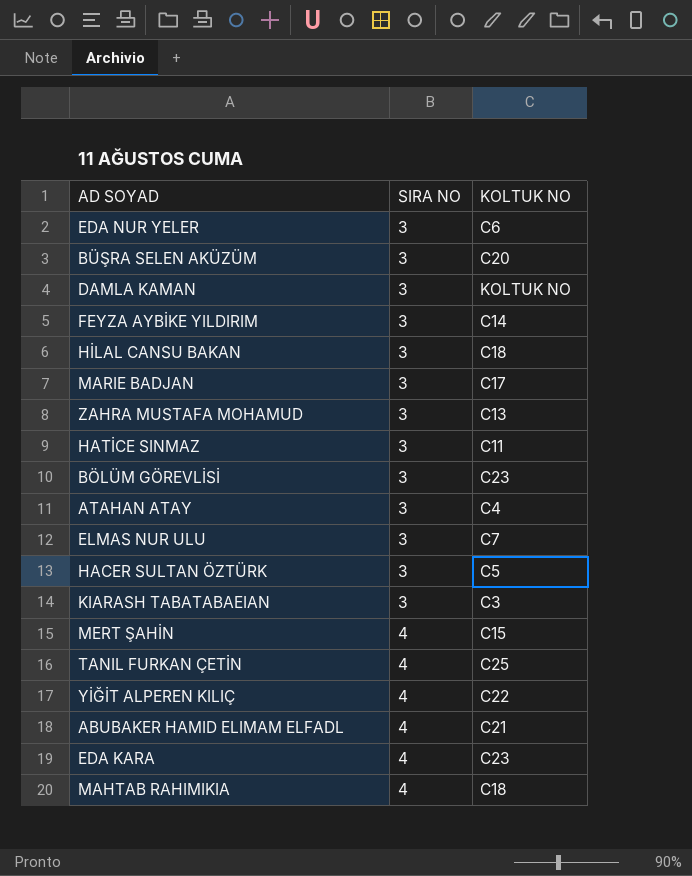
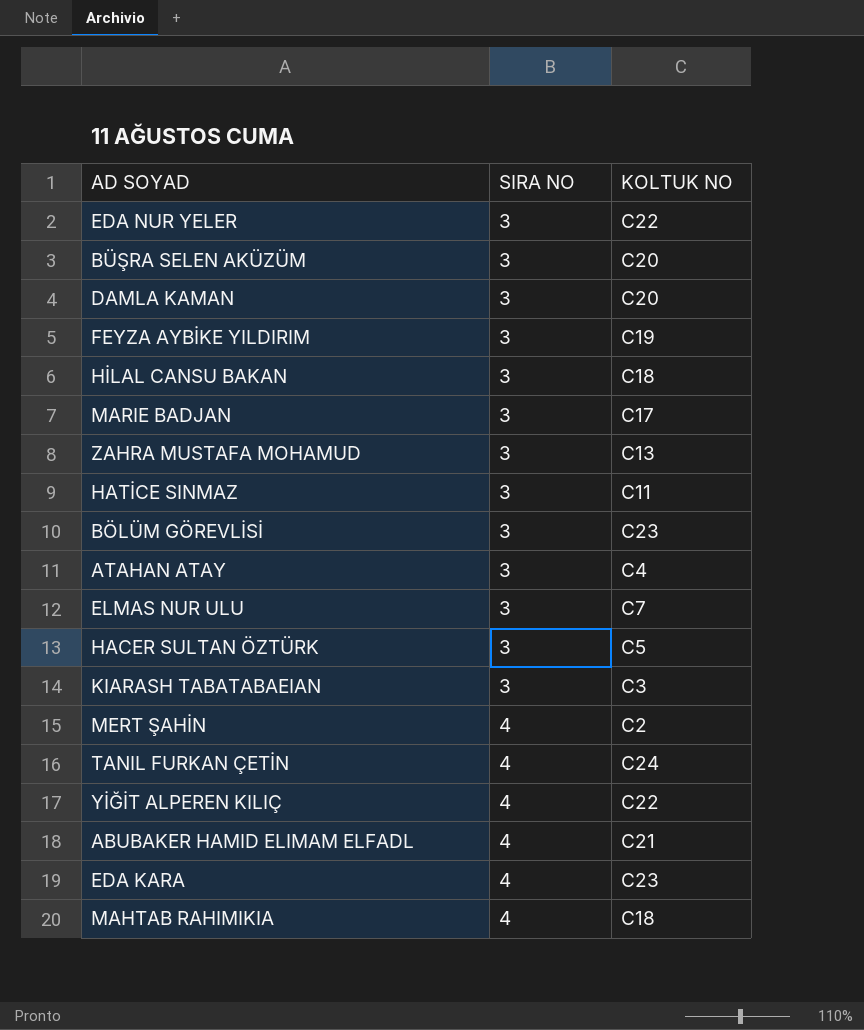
EDA NUR YELER | KOLTUK NO: C6 -> C22
DAMLA KAMAN | KOLTUK NO: KOLTUK NO -> C20
FEYZA AYBİKE YILDIRIM | KOLTUK NO: C14 -> C19
MERT ŞAHİN | KOLTUK NO: C15 -> C2
TANIL FURKAN ÇETİN | KOLTUK NO: C25 -> C24

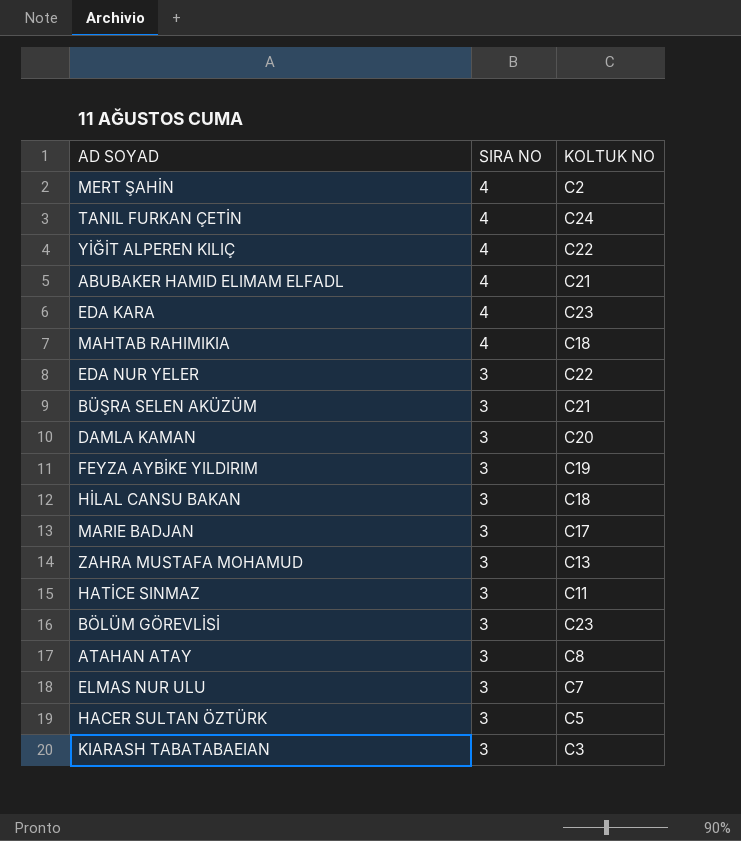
row order: SIRA NO ascending -> SIRA NO descending
BÜŞRA SELEN AKÜZÜM | KOLTUK NO: C20 -> C21
ATAHAN ATAY | KOLTUK NO: C4 -> C8

